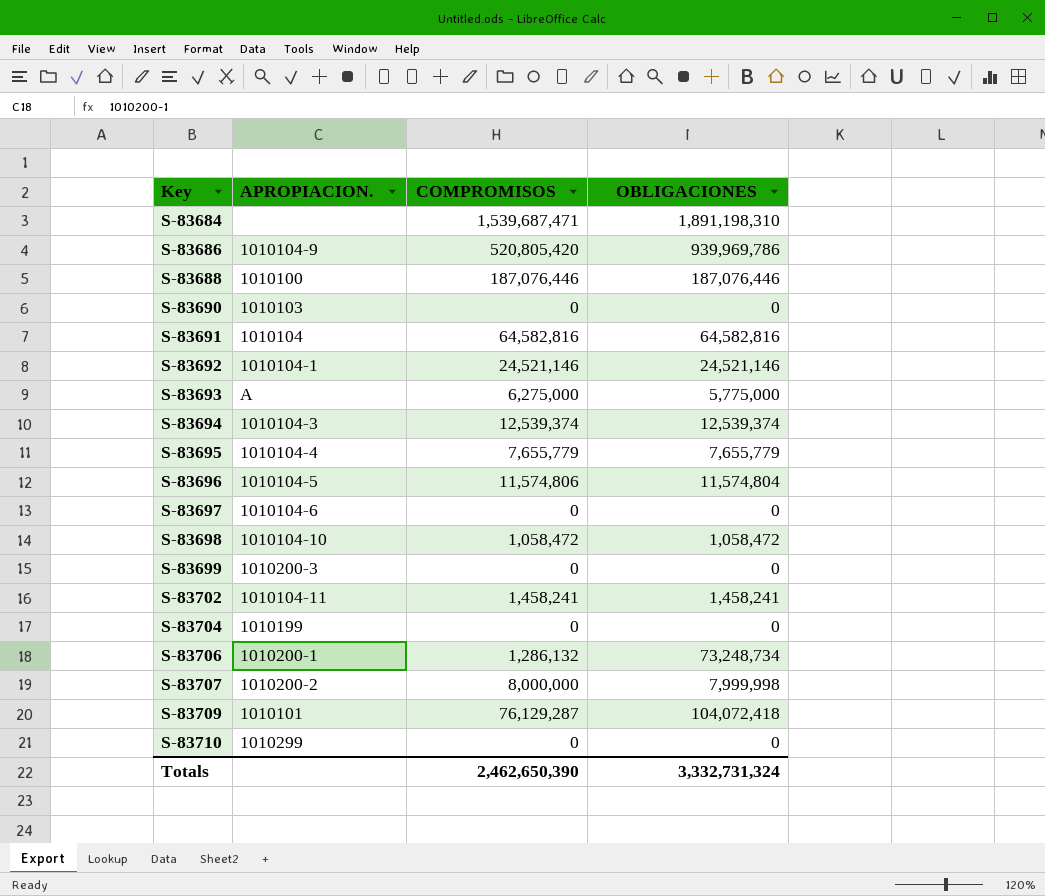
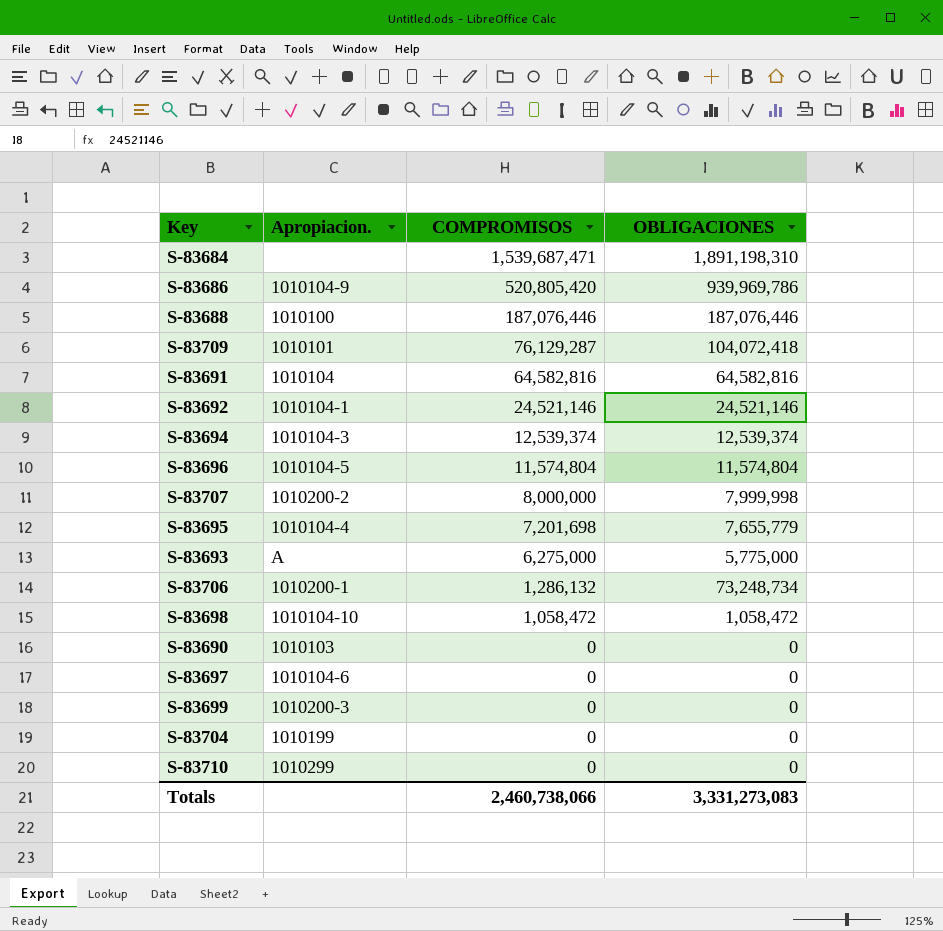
row order: Key ascending -> COMPROMISOS descending
column name: APROPIACION. -> Apropiacion.
row S-83702: 1010104-11 | 1,458,241 | 1,458,241 -> none
S-83696 | COMPROMISOS: 11,574,806 -> 11,574,804
S-83695 | COMPROMISOS: 7,655,779 -> 7,201,698
Totals | COMPROMISOS: 2,462,650,390 -> 2,460,738,066
Totals | OBLIGACIONES: 3,332,731,324 -> 3,331,273,083

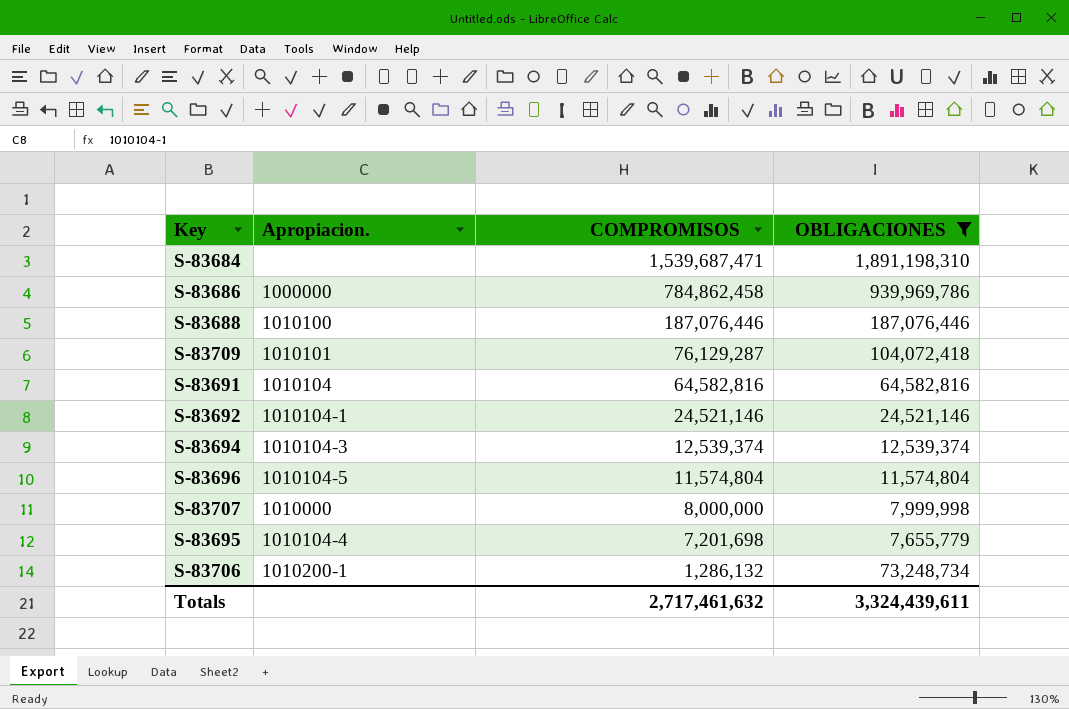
filter: none -> OBLIGACIONES >= 7,655,779
S-83686 | Apropiacion.: 1010104-9 -> 1000000
S-83686 | COMPROMISOS: 520,805,420 -> 784,862,458
S-83707 | Apropiacion.: 1010200-2 -> 1010000
Totals | COMPROMISOS: 2,460,738,066 -> 2,717,461,632
Totals | OBLIGACIONES: 3,331,273,083 -> 3,324,439,611

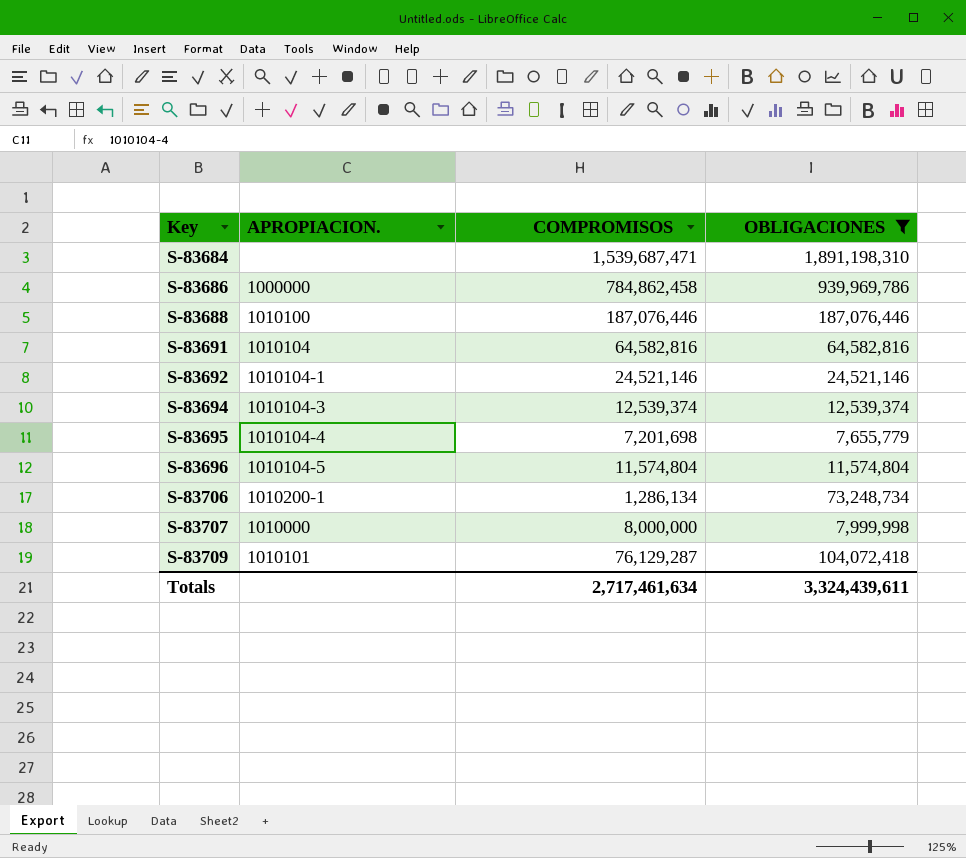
row order: COMPROMISOS descending -> Key ascending
column name: Apropiacion. -> APROPIACION.
S-83706 | COMPROMISOS: 1,286,132 -> 1,286,134
Totals | COMPROMISOS: 2,717,461,632 -> 2,717,461,634

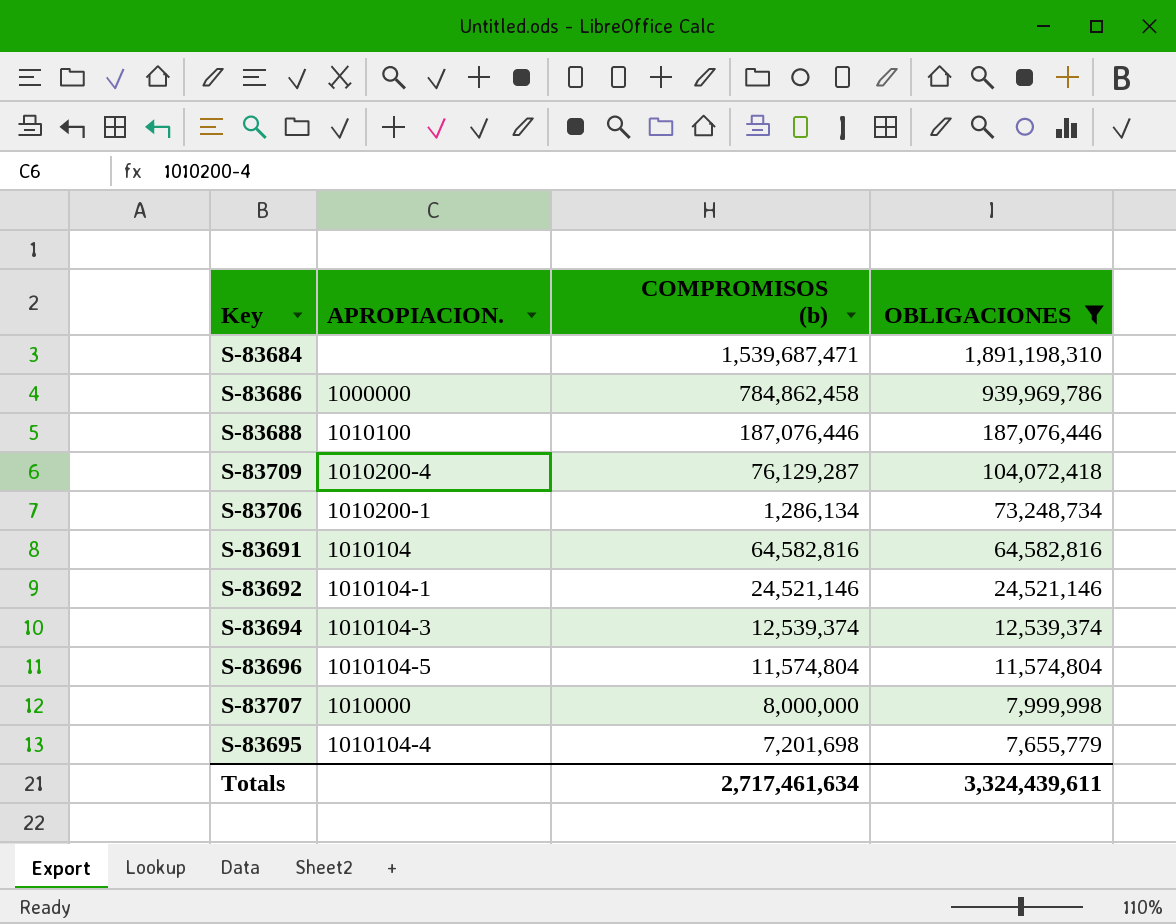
row order: Key ascending -> OBLIGACIONES descending
column name: COMPROMISOS -> COMPROMISOS (b)
S-83709 | APROPIACION.: 1010101 -> 1010200-4

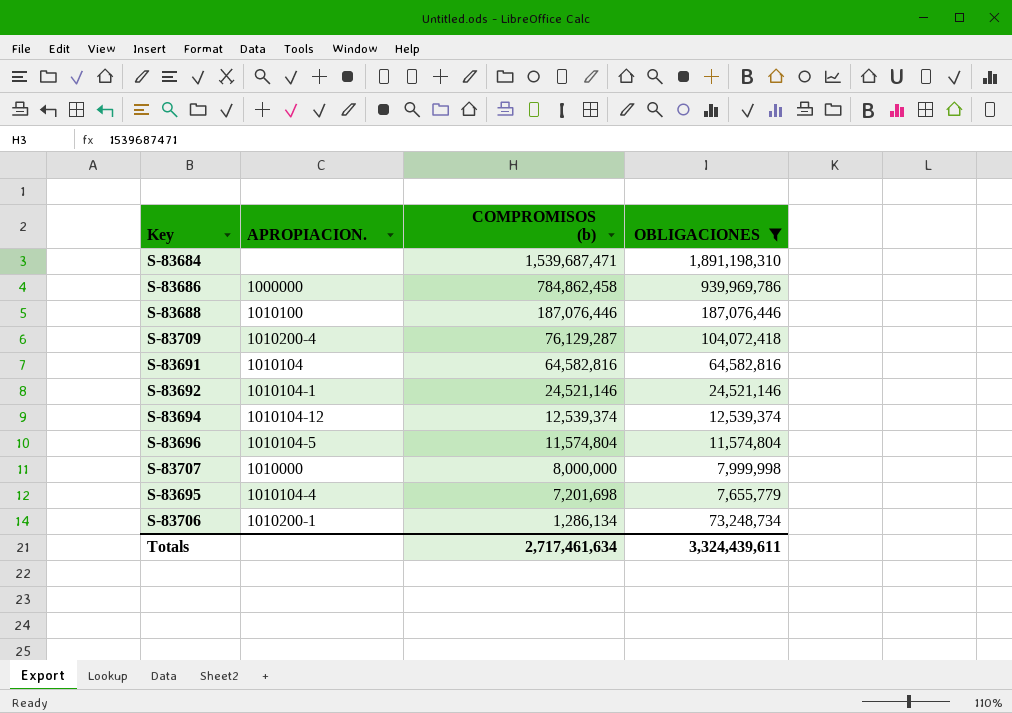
row order: OBLIGACIONES descending -> COMPROMISOS (b) descending
S-83694 | APROPIACION.: 1010104-3 -> 1010104-12

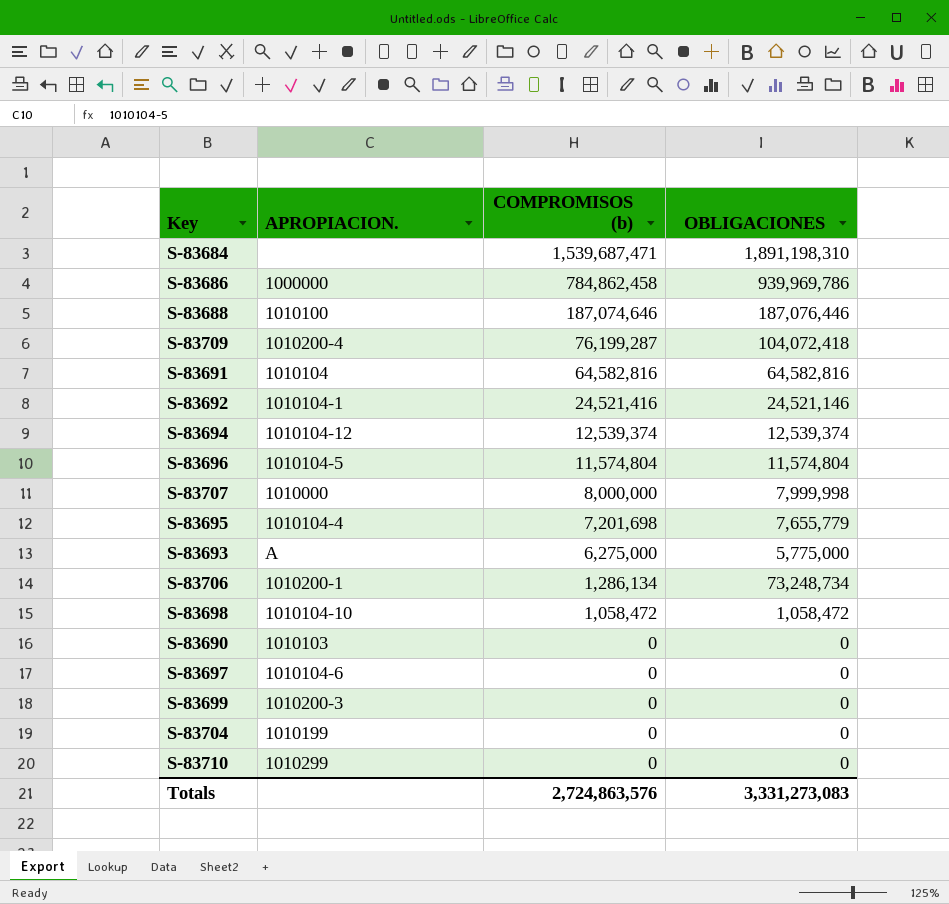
filter: OBLIGACIONES >= 7,655,779 -> none
S-83688 | COMPROMISOS (b): 187,076,446 -> 187,074,646
S-83709 | COMPROMISOS (b): 76,129,287 -> 76,199,287
S-83692 | COMPROMISOS (b): 24,521,146 -> 24,521,416
Totals | COMPROMISOS (b): 2,717,461,634 -> 2,724,863,576
Totals | OBLIGACIONES: 3,324,439,611 -> 3,331,273,083

